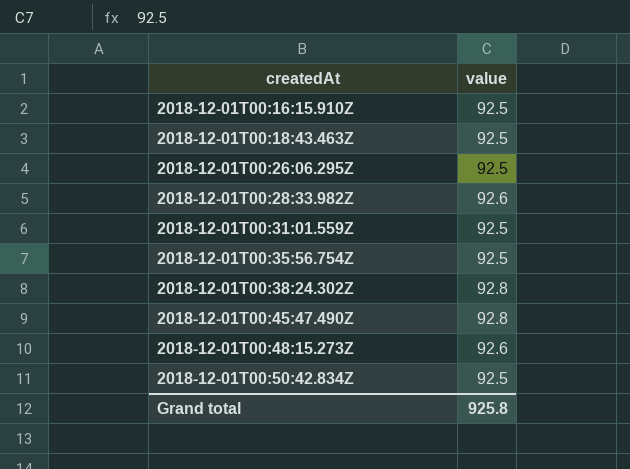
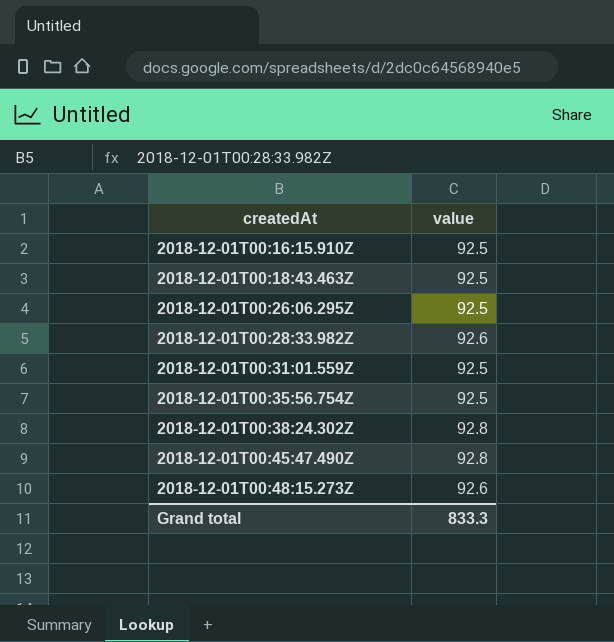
row 2018-12-01T00:50:42.834Z: 92.5 -> none
Grand total | value: 925.8 -> 833.3

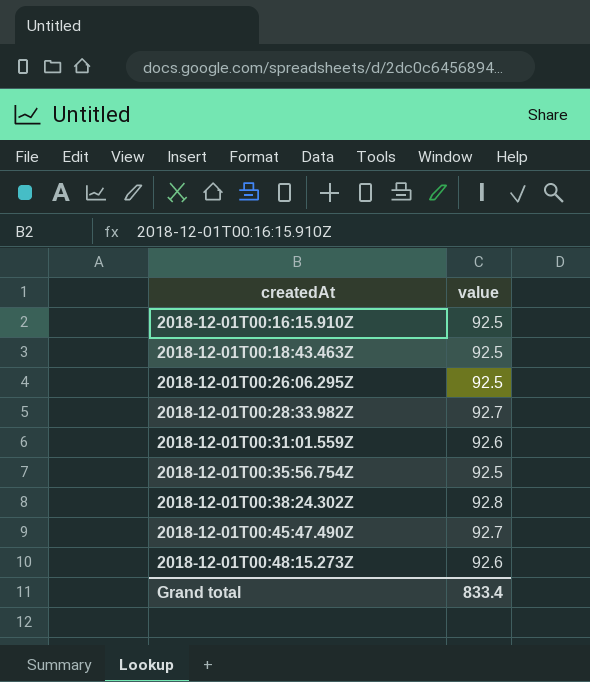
2018-12-01T00:28:33.982Z | value: 92.6 -> 92.7
2018-12-01T00:31:01.559Z | value: 92.5 -> 92.6
2018-12-01T00:45:47.490Z | value: 92.8 -> 92.7
Grand total | value: 833.3 -> 833.4

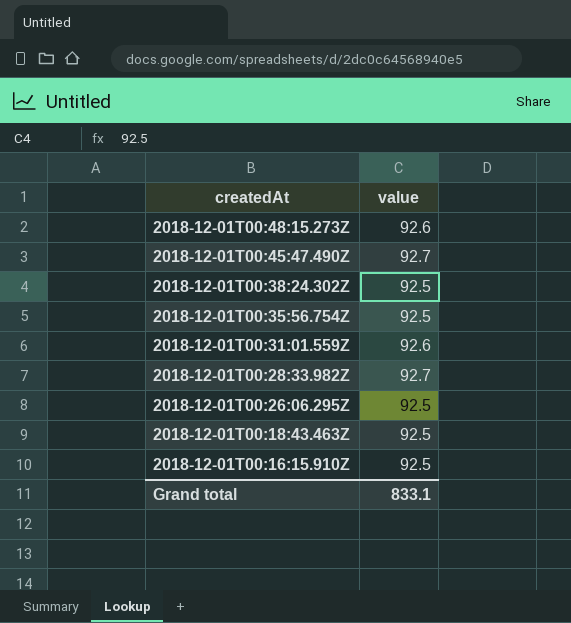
row order: createdAt ascending -> createdAt descending
2018-12-01T00:38:24.302Z | value: 92.8 -> 92.5
Grand total | value: 833.4 -> 833.1

